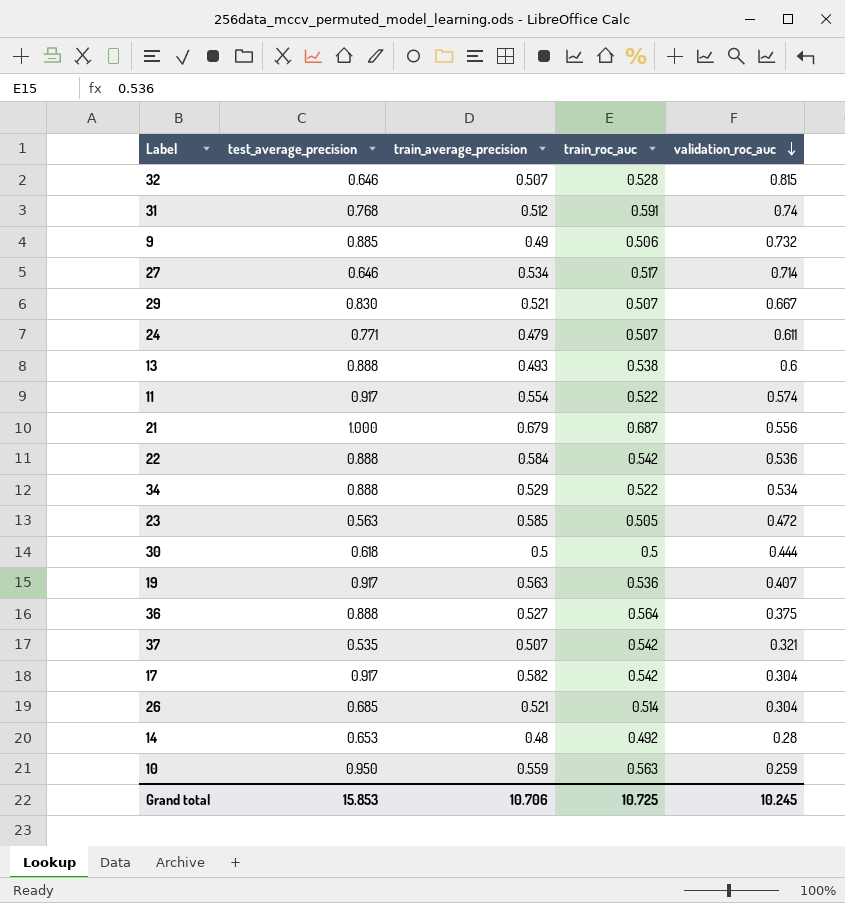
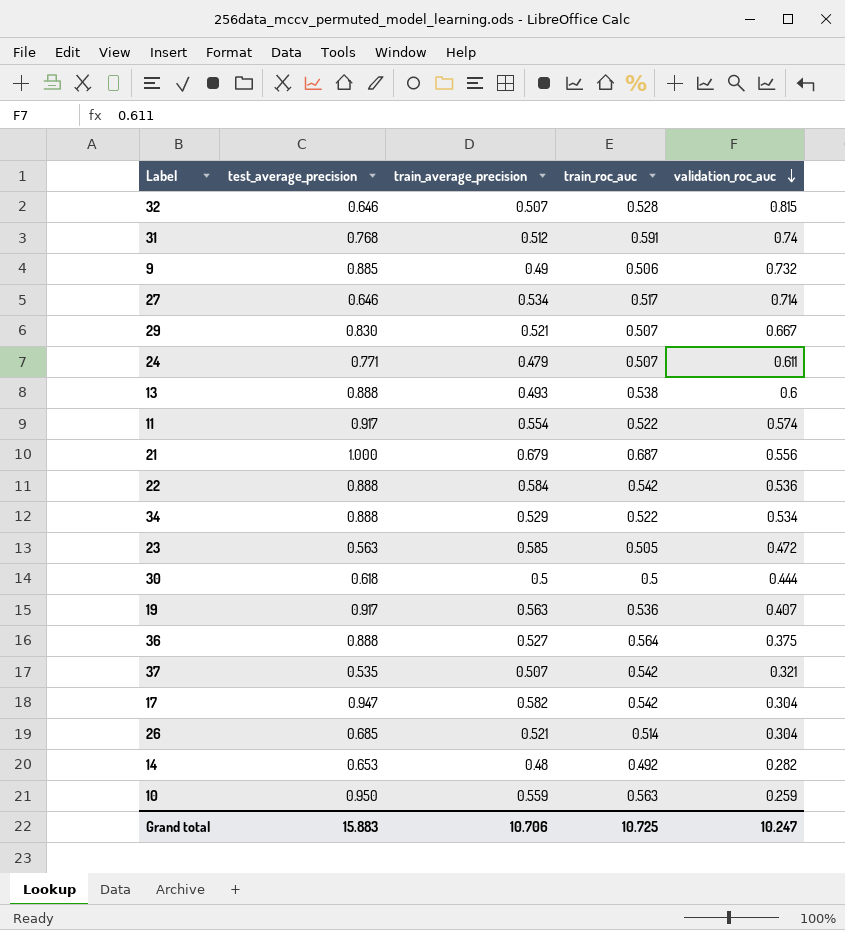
17 | test_average_precision: 0.917 -> 0.947
14 | validation_roc_auc: 0.28 -> 0.282
Grand total | test_average_precision: 15.853 -> 15.883
Grand total | validation_roc_auc: 10.245 -> 10.247

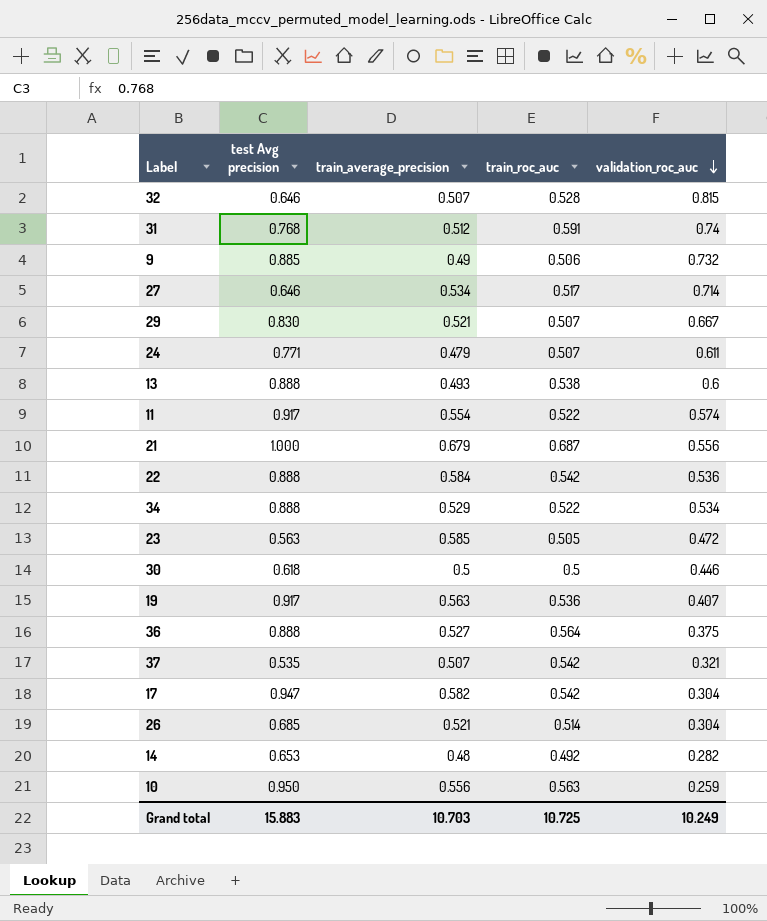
column name: test_average_precision -> test Avg precision
30 | validation_roc_auc: 0.444 -> 0.446
10 | train_average_precision: 0.559 -> 0.556
Grand total | train_average_precision: 10.706 -> 10.703
Grand total | validation_roc_auc: 10.247 -> 10.249

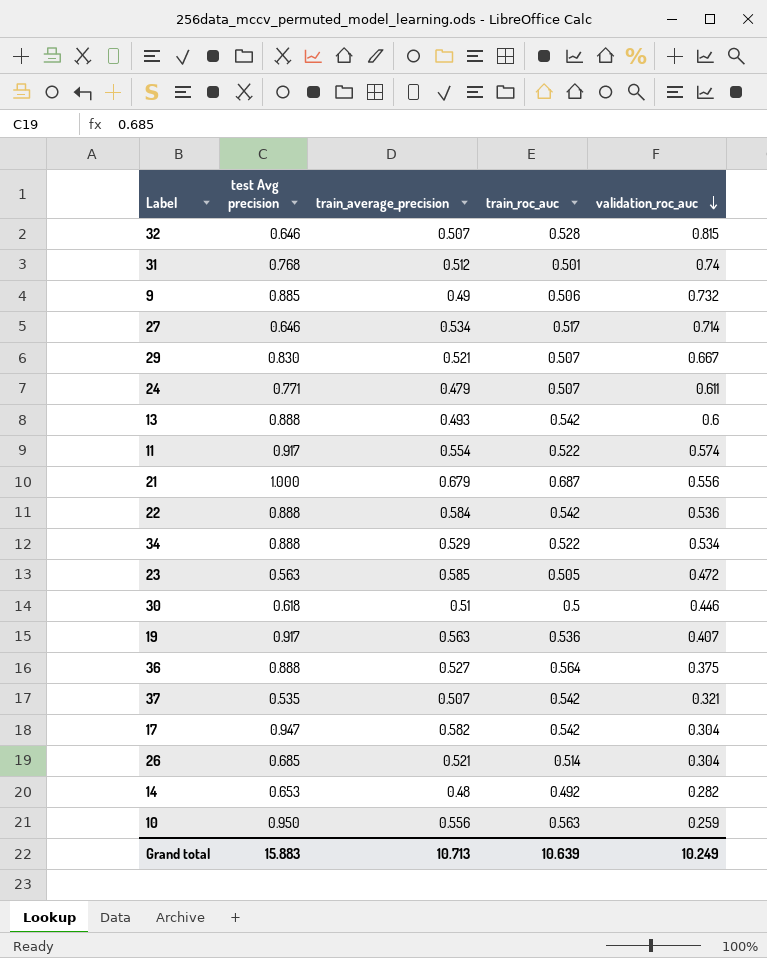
31 | train_roc_auc: 0.591 -> 0.501
13 | train_roc_auc: 0.538 -> 0.542
30 | train_average_precision: 0.5 -> 0.51
Grand total | train_average_precision: 10.703 -> 10.713
Grand total | train_roc_auc: 10.725 -> 10.639

